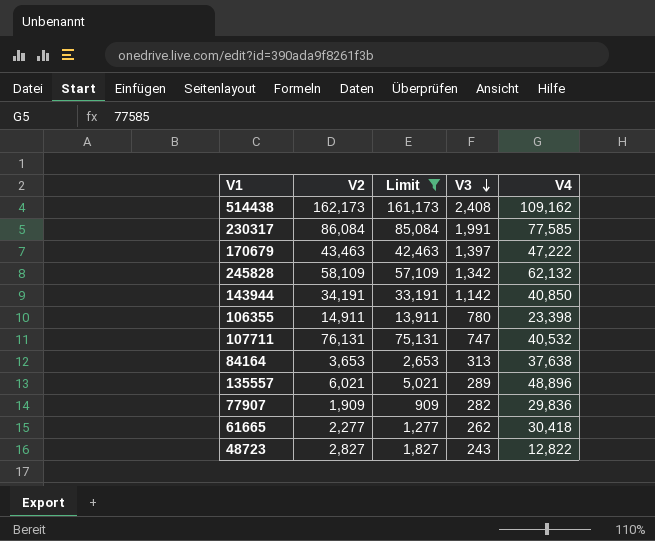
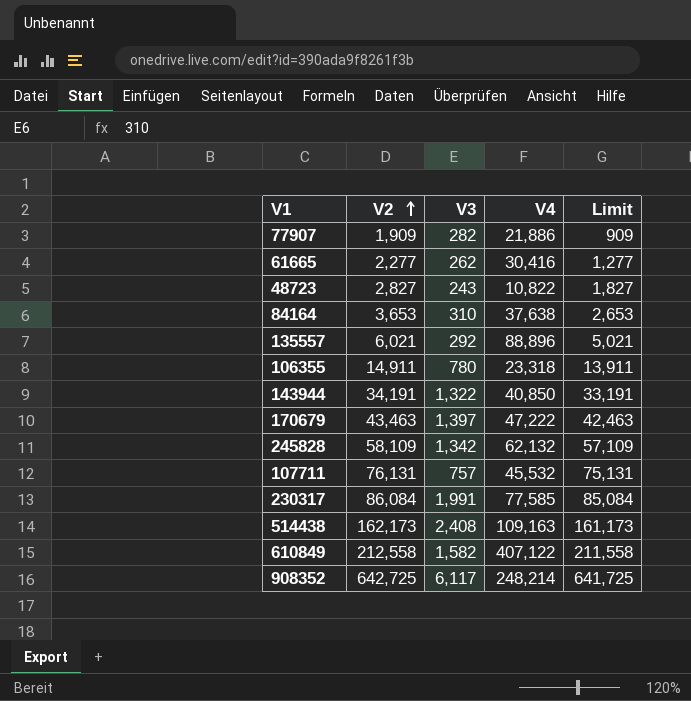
filter: Limit <= 161,173 -> none
row order: V3 descending -> V2 ascending
column Limit | position: 3 -> 5
77907 | V4: 29,836 -> 21,886
61665 | V4: 30,418 -> 30,416
48723 | V4: 12,822 -> 10,822
84164 | V3: 313 -> 310
135557 | V3: 289 -> 292
135557 | V4: 48,896 -> 88,896
106355 | V4: 23,398 -> 23,318
143944 | V3: 1,142 -> 1,322
107711 | V3: 747 -> 757
107711 | V4: 40,532 -> 45,532
514438 | V4: 109,162 -> 109,163

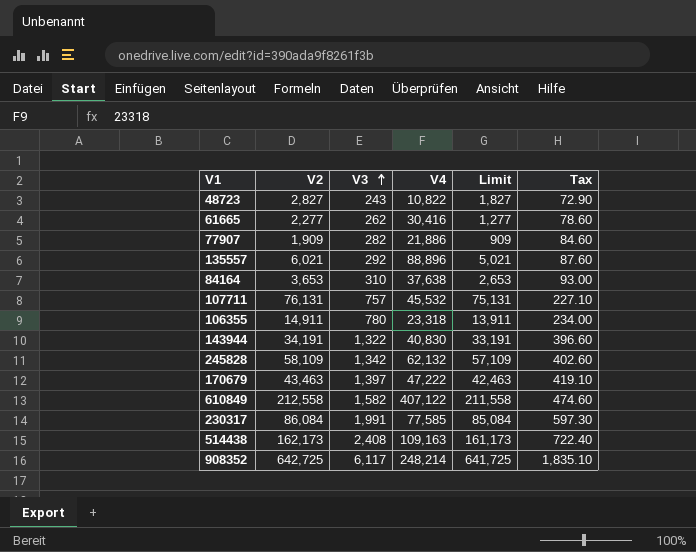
row order: V2 ascending -> V3 ascending
column Tax | formula: none -> [V3] * 0.3
143944 | V4: 40,850 -> 40,830

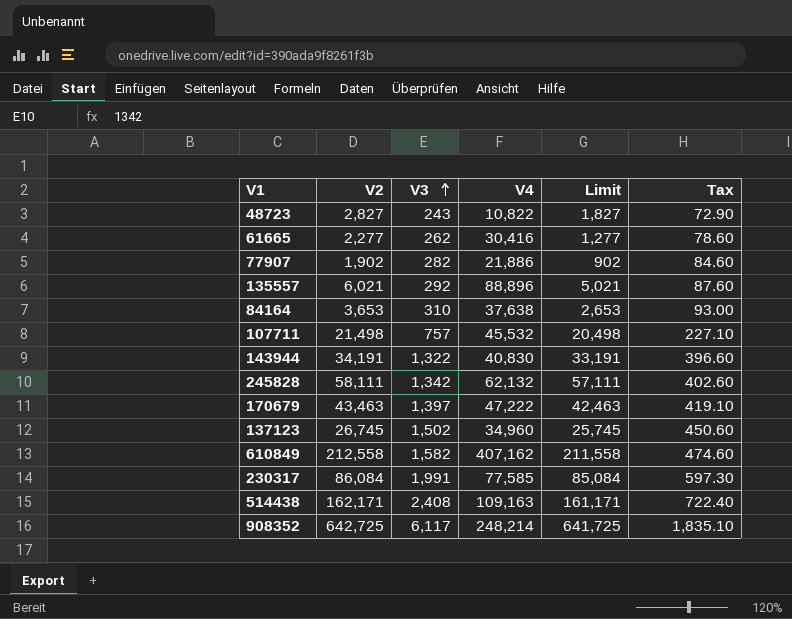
row 106355: 14,911 | 780 | 23,318 | 13,911 | 234.00 -> none
77907 | V2: 1,909 -> 1,902
77907 | Limit: 909 -> 902
107711 | V2: 76,131 -> 21,498
107711 | Limit: 75,131 -> 20,498
245828 | V2: 58,109 -> 58,111
245828 | Limit: 57,109 -> 57,111
row 137123: none -> 26,745 | 1,502 | 34,960 | 25,745 | 450.60
610849 | V4: 407,122 -> 407,162
514438 | V2: 162,173 -> 162,171
514438 | Limit: 161,173 -> 161,171

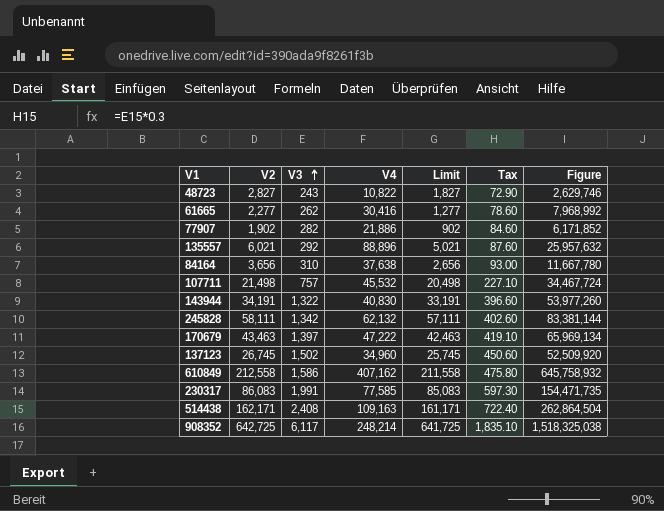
column Figure | formula: none -> [V3] * [V4]
84164 | V2: 3,653 -> 3,656
84164 | Limit: 2,653 -> 2,656
610849 | V3: 1,582 -> 1,586
610849 | Tax: 474.60 -> 475.80
230317 | V2: 86,084 -> 86,083
230317 | Limit: 85,084 -> 85,083

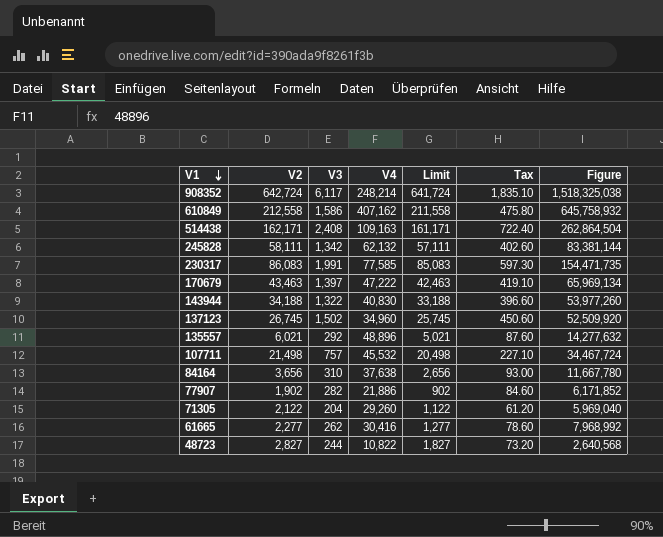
row order: V3 ascending -> V1 descending
908352 | V2: 642,725 -> 642,724
908352 | Limit: 641,725 -> 641,724
143944 | V2: 34,191 -> 34,188
143944 | Limit: 33,191 -> 33,188
135557 | V4: 88,896 -> 48,896
135557 | Figure: 25,957,632 -> 14,277,632
row 71305: none -> 2,122 | 204 | 29,260 | 1,122 | 61.20 | 5,969,040
48723 | V3: 243 -> 244
48723 | Tax: 72.90 -> 73.20
48723 | Figure: 2,629,746 -> 2,640,568

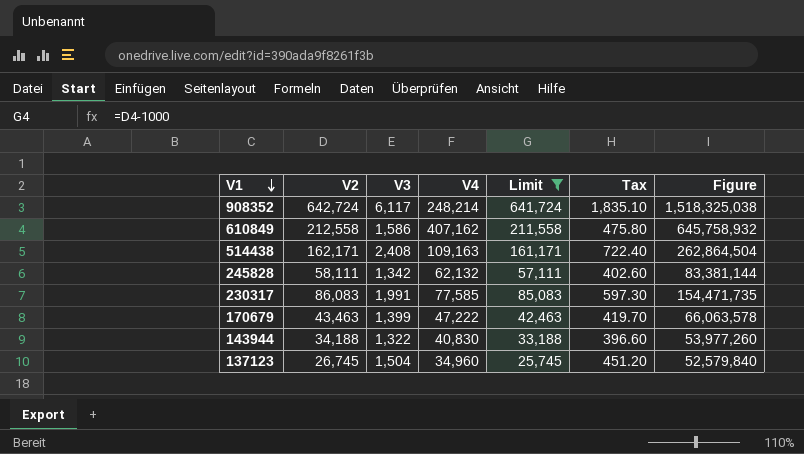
filter: none -> Limit >= 25,745
170679 | V3: 1,397 -> 1,399
170679 | Tax: 419.10 -> 419.70
170679 | Figure: 65,969,134 -> 66,063,578
137123 | V3: 1,502 -> 1,504
137123 | Tax: 450.60 -> 451.20
137123 | Figure: 52,509,920 -> 52,579,840

